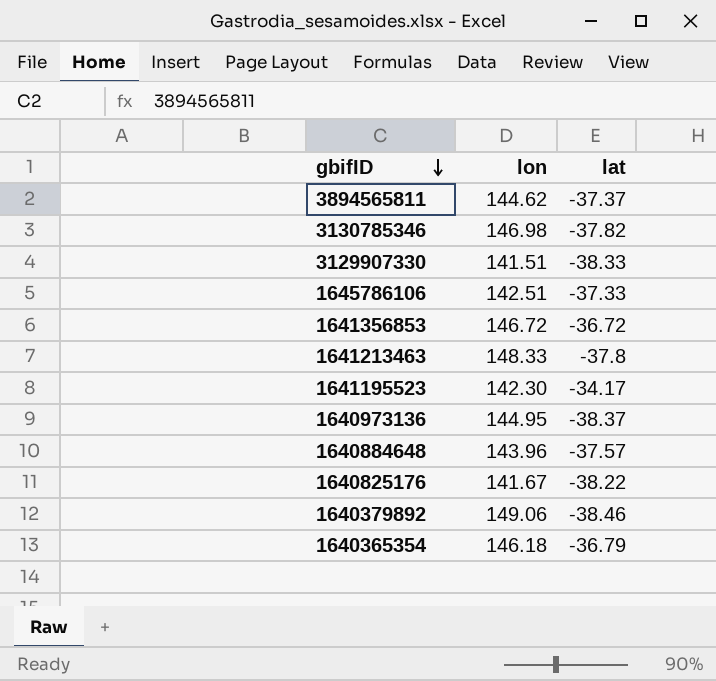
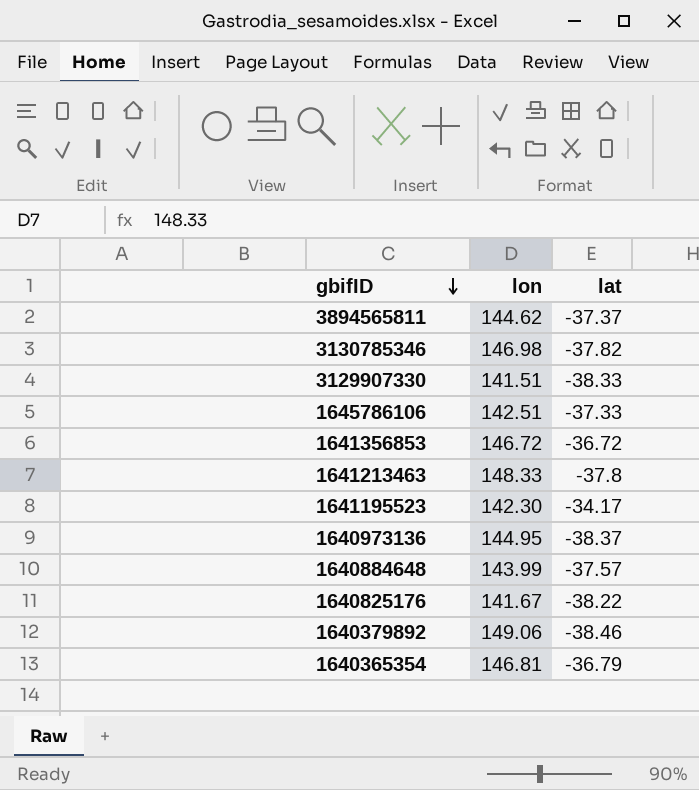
1640884648 | lon: 143.96 -> 143.99
1640365354 | lon: 146.18 -> 146.81

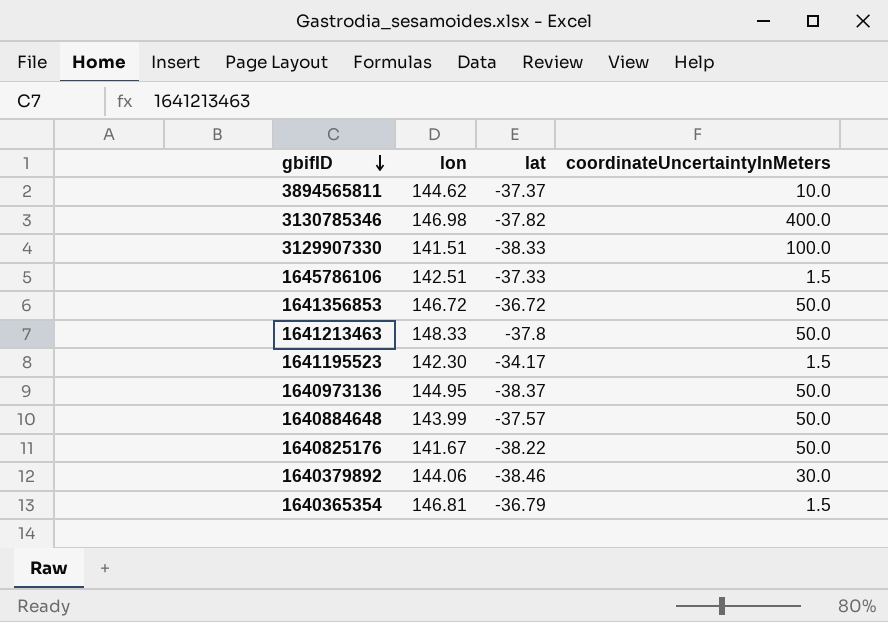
column coordinateUncertaintyInMeters | position: none -> 4
1640379892 | lon: 149.06 -> 144.06

